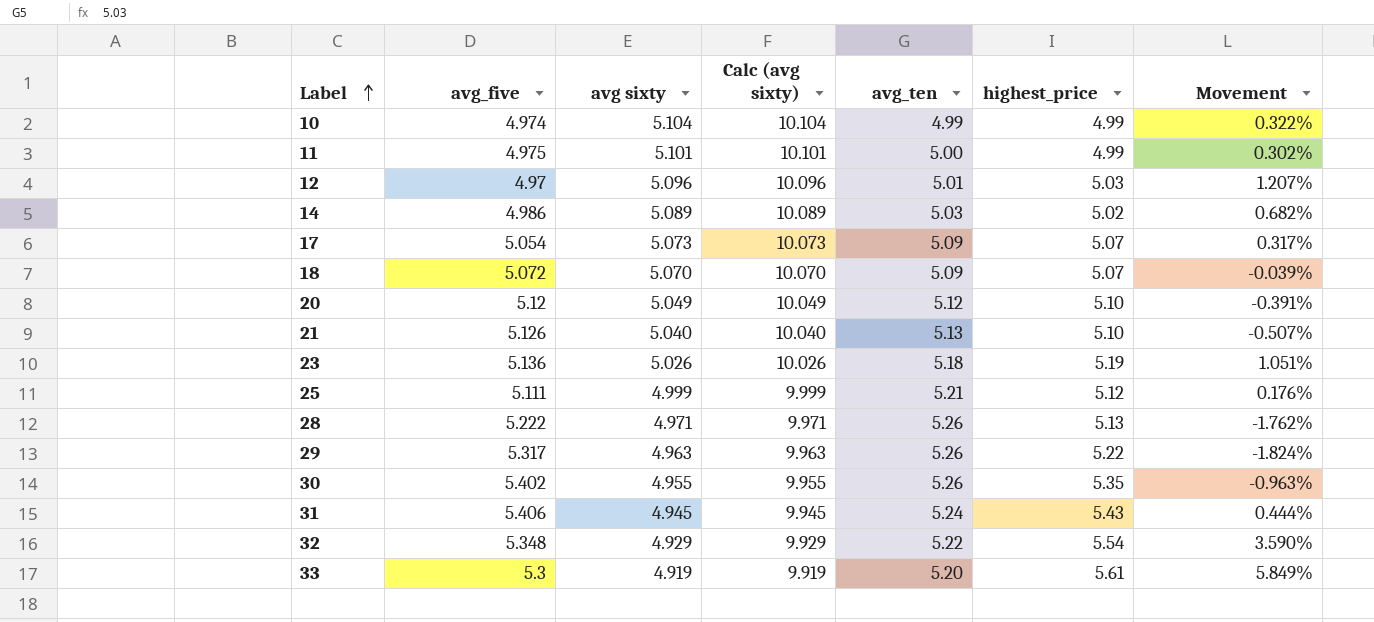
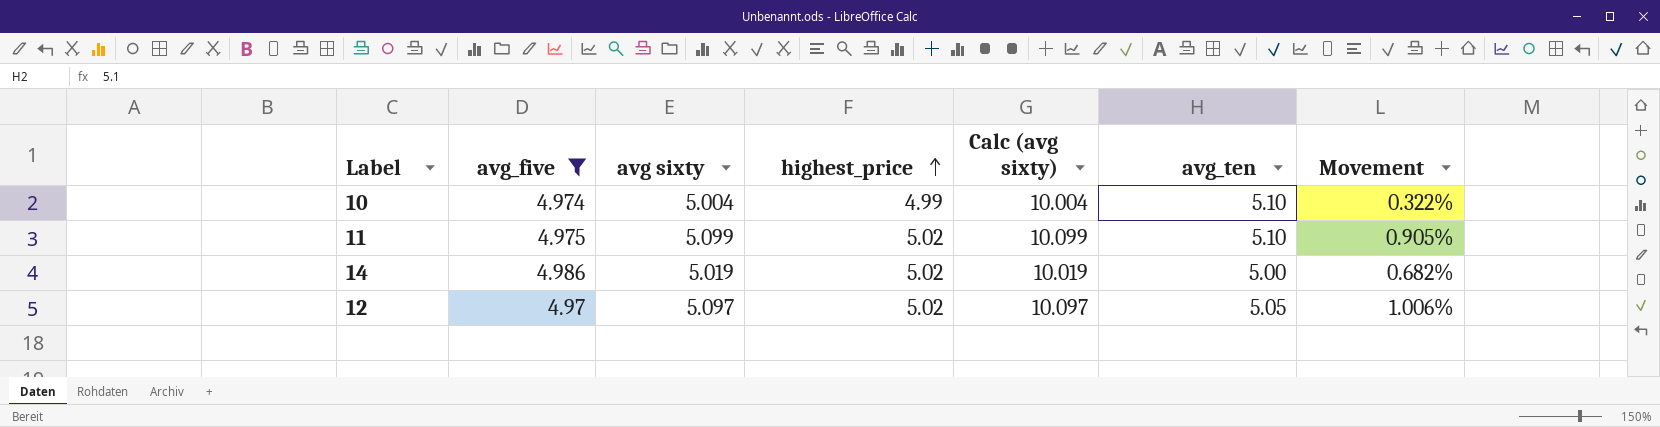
filter: none -> avg_five <= 4.986
row order: Label ascending -> highest_price ascending
column highest_price | position: 6 -> 4
10 | avg sixty: 5.104 -> 5.004
10 | Calc (avg sixty): 10.104 -> 10.004
10 | avg_ten: 4.99 -> 5.10
11 | avg sixty: 5.101 -> 5.099
11 | highest_price: 4.99 -> 5.02
11 | Calc (avg sixty): 10.101 -> 10.099
11 | avg_ten: 5.00 -> 5.10
11 | Movement: 0.302% -> 0.905%
14 | avg sixty: 5.089 -> 5.019
14 | Calc (avg sixty): 10.089 -> 10.019
14 | avg_ten: 5.03 -> 5.00
12 | avg sixty: 5.096 -> 5.097
12 | highest_price: 5.03 -> 5.02
12 | Calc (avg sixty): 10.096 -> 10.097
12 | avg_ten: 5.01 -> 5.05
12 | Movement: 1.207% -> 1.006%

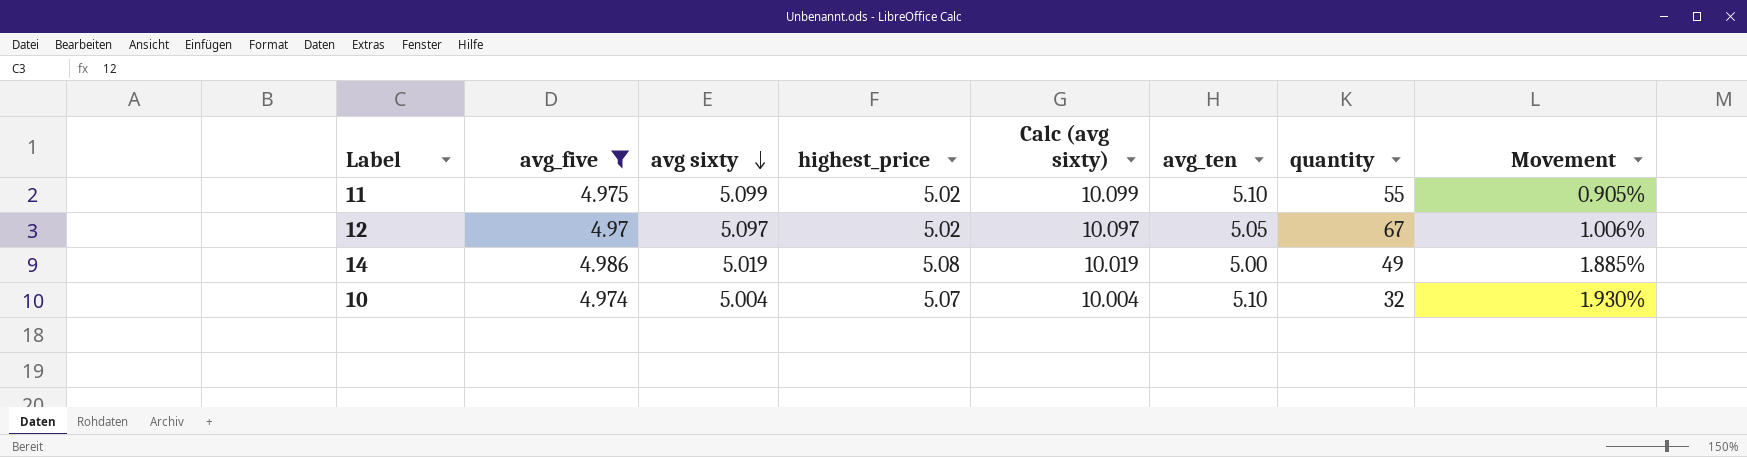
row order: highest_price ascending -> avg sixty descending
column quantity | position: none -> 7
14 | highest_price: 5.02 -> 5.08
14 | Movement: 0.682% -> 1.885%
10 | highest_price: 4.99 -> 5.07
10 | Movement: 0.322% -> 1.930%

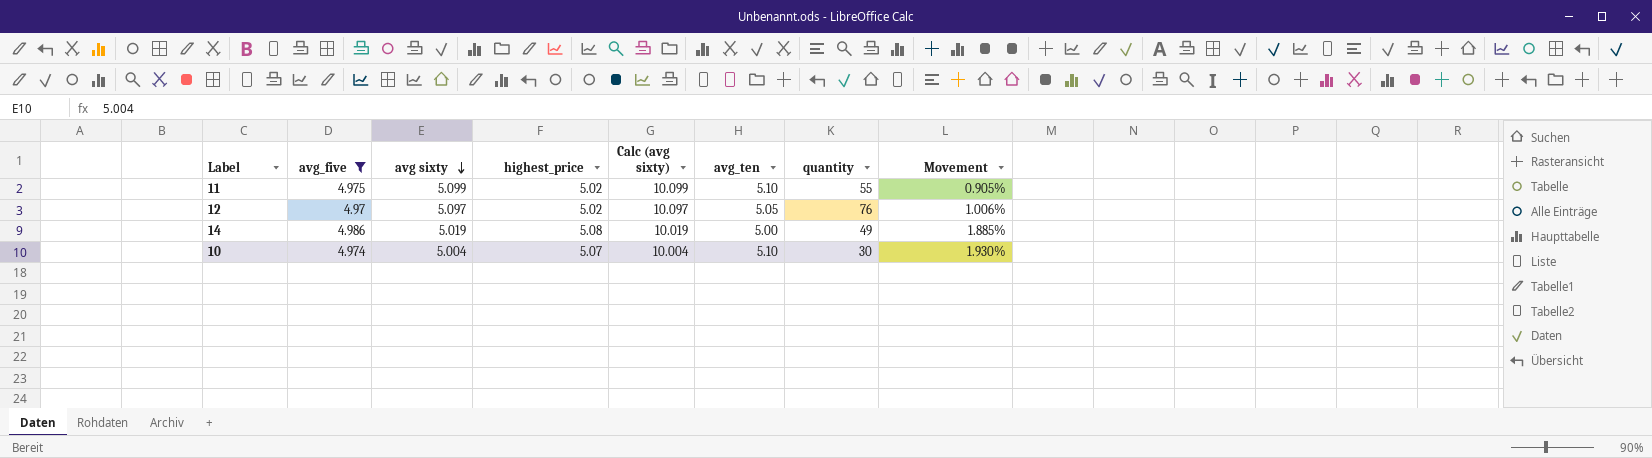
12 | quantity: 67 -> 76
10 | quantity: 32 -> 30

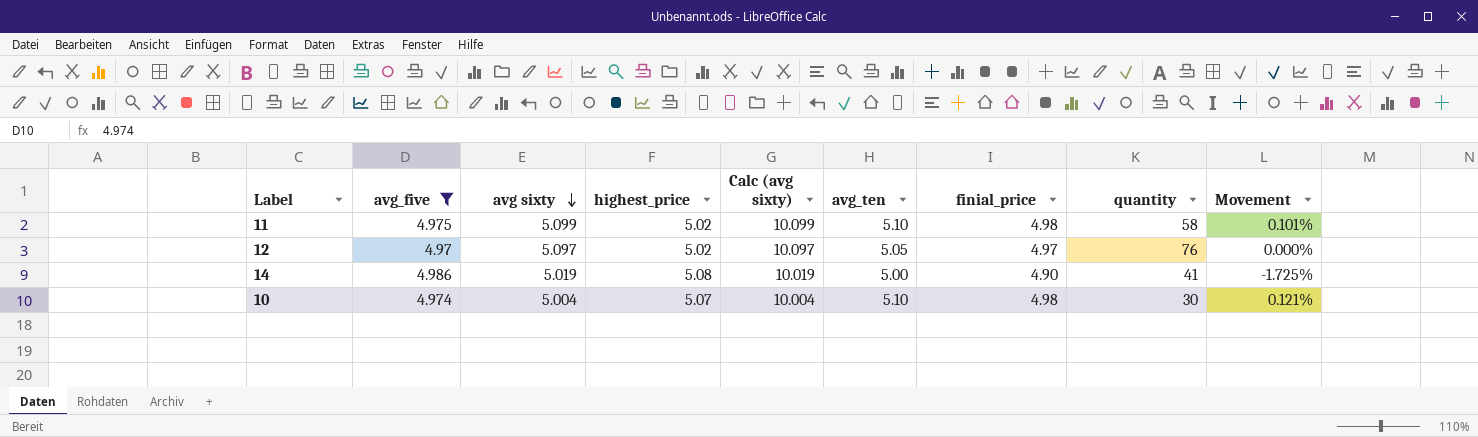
column finial_price | position: none -> 7
column Movement | formula: ([highest_price] - [avg_five]) / [avg_five] -> ([finial_price] - [avg_five]) / [avg_five]
11 | quantity: 55 -> 58
14 | quantity: 49 -> 41

